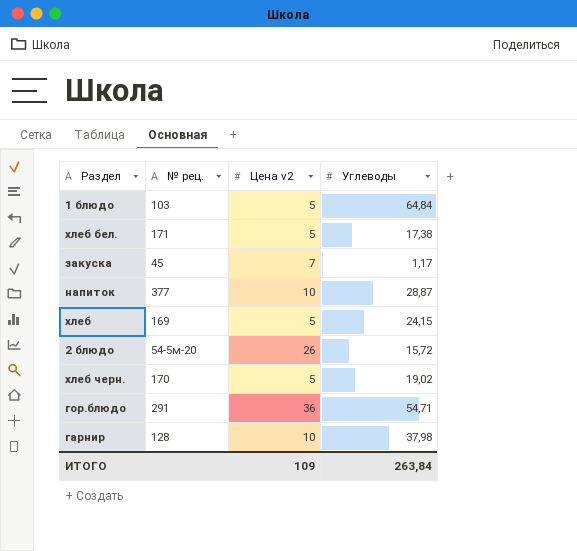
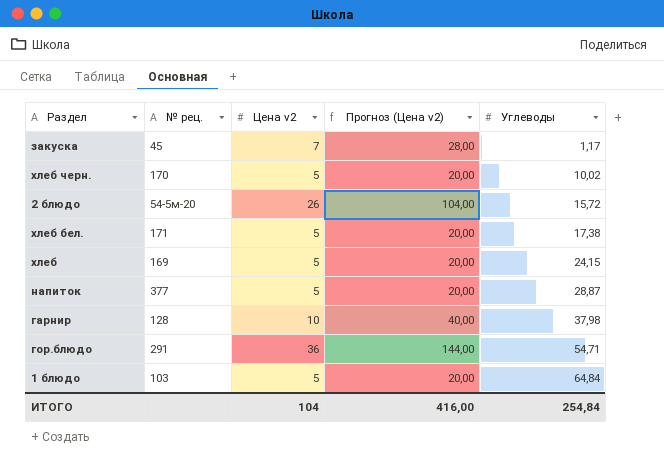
row order: none -> Углеводы ascending
column Прогноз (Цена v2) | formula: none -> [Цена v2] * 4
хлеб черн. | Углеводы: 19,02 -> 10,02
напиток | Цена v2: 10 -> 5
ИТОГО | Цена v2: 109 -> 104
ИТОГО | Углеводы: 263,84 -> 254,84

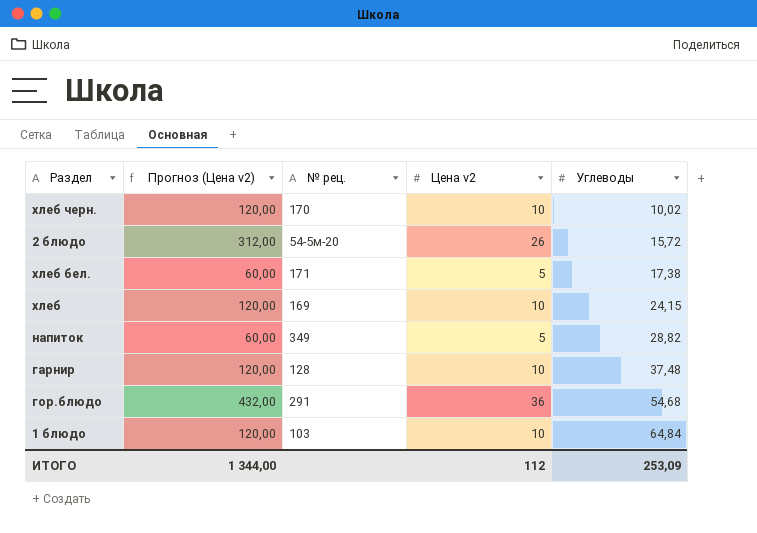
column Прогноз (Цена v2) | formula: [Цена v2] * 4 -> [Цена v2] * 12
column Прогноз (Цена v2) | position: 4 -> 2
row закуска: 45 | 7 | 28,00 | 1,17 -> none
хлеб черн. | Цена v2: 5 -> 10
хлеб | Цена v2: 5 -> 10
напиток | № рец.: 377 -> 349
напиток | Углеводы: 28,87 -> 28,82
гарнир | Углеводы: 37,98 -> 37,48
гор.блюдо | Углеводы: 54,71 -> 54,68
1 блюдо | Цена v2: 5 -> 10
ИТОГО | Прогноз (Цена v2): 416,00 -> 1 344,00
ИТОГО | Цена v2: 104 -> 112
ИТОГО | Углеводы: 254,84 -> 253,09

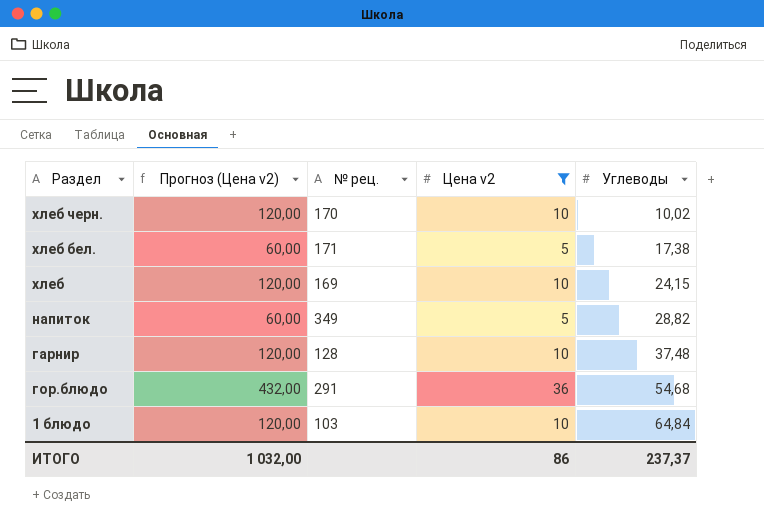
filter: none -> Цена v2 != 26
ИТОГО | Прогноз (Цена v2): 1 344,00 -> 1 032,00
ИТОГО | Цена v2: 112 -> 86
ИТОГО | Углеводы: 253,09 -> 237,37

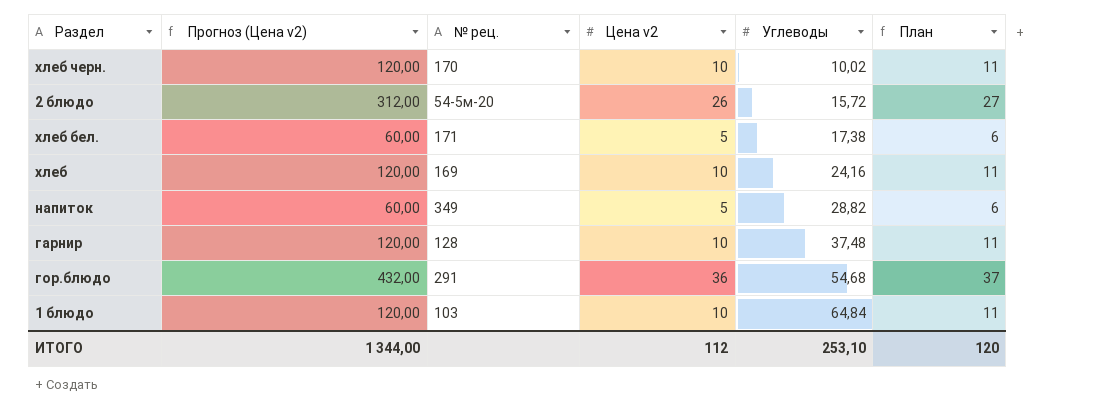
filter: Цена v2 != 26 -> none
column План | formula: none -> [Цена v2] + 1
хлеб | Углеводы: 24,15 -> 24,16
ИТОГО | Прогноз (Цена v2): 1 032,00 -> 1 344,00
ИТОГО | Цена v2: 86 -> 112
ИТОГО | Углеводы: 237,37 -> 253,10

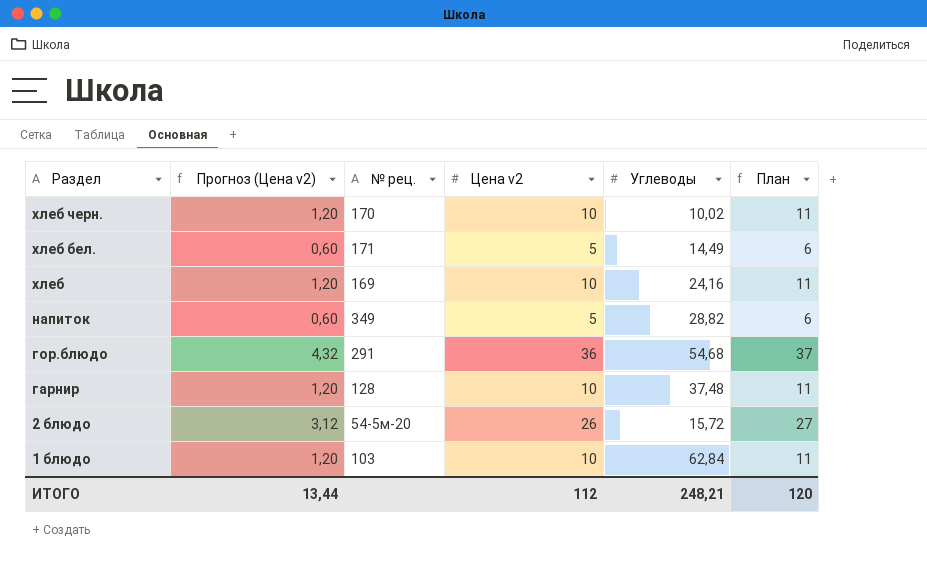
row order: Углеводы ascending -> Раздел descending
column Прогноз (Цена v2) | formula: [Цена v2] * 12 -> [Цена v2] * 0,12
хлеб бел. | Углеводы: 17,38 -> 14,49
1 блюдо | Углеводы: 64,84 -> 62,84
ИТОГО | Прогноз (Цена v2): 1 344,00 -> 13,44
ИТОГО | Углеводы: 253,10 -> 248,21

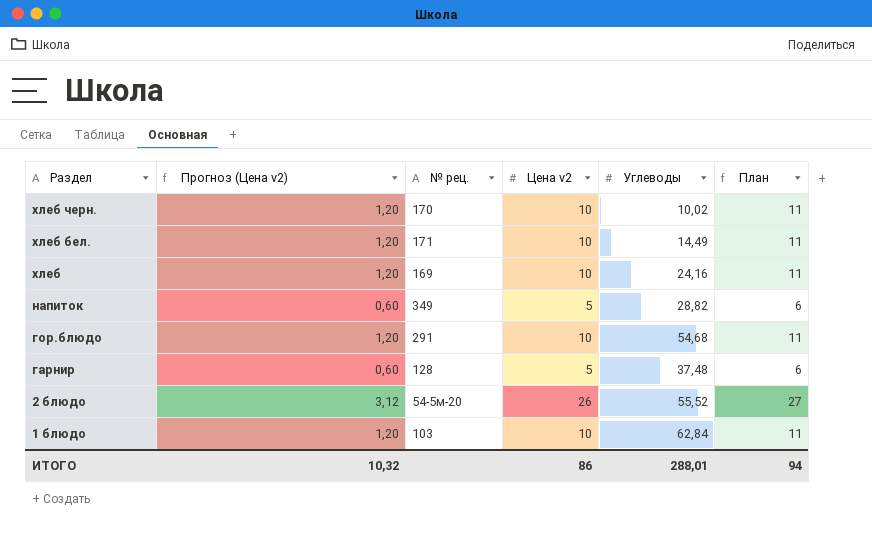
хлеб бел. | Прогноз (Цена v2): 0,60 -> 1,20
хлеб бел. | Цена v2: 5 -> 10
хлеб бел. | План: 6 -> 11
гор.блюдо | Прогноз (Цена v2): 4,32 -> 1,20
гор.блюдо | Цена v2: 36 -> 10
гор.блюдо | План: 37 -> 11
гарнир | Прогноз (Цена v2): 1,20 -> 0,60
гарнир | Цена v2: 10 -> 5
гарнир | План: 11 -> 6
2 блюдо | Углеводы: 15,72 -> 55,52
ИТОГО | Прогноз (Цена v2): 13,44 -> 10,32
ИТОГО | Цена v2: 112 -> 86
ИТОГО | Углеводы: 248,21 -> 288,01
ИТОГО | План: 120 -> 94

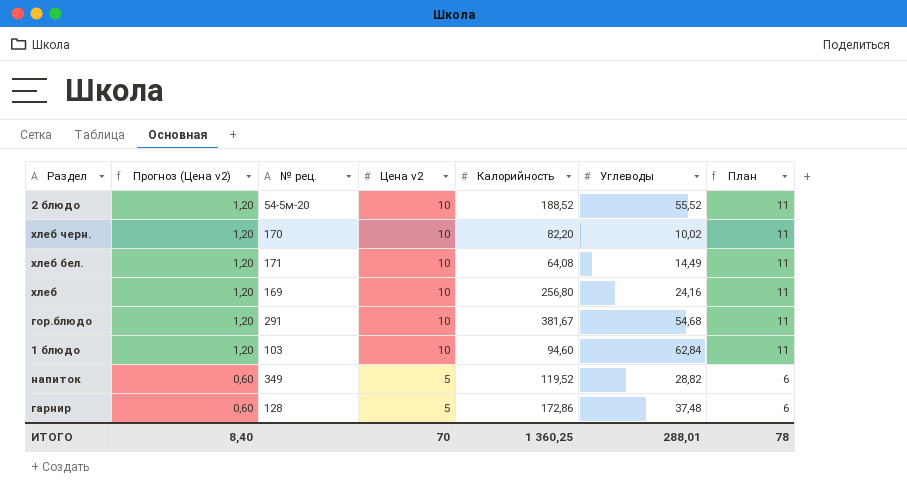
row order: Раздел descending -> Прогноз (Цена v2) descending
column Калорийность | position: none -> 5
2 блюдо | Прогноз (Цена v2): 3,12 -> 1,20
2 блюдо | Цена v2: 26 -> 10
2 блюдо | План: 27 -> 11
ИТОГО | Прогноз (Цена v2): 10,32 -> 8,40
ИТОГО | Цена v2: 86 -> 70
ИТОГО | План: 94 -> 78

